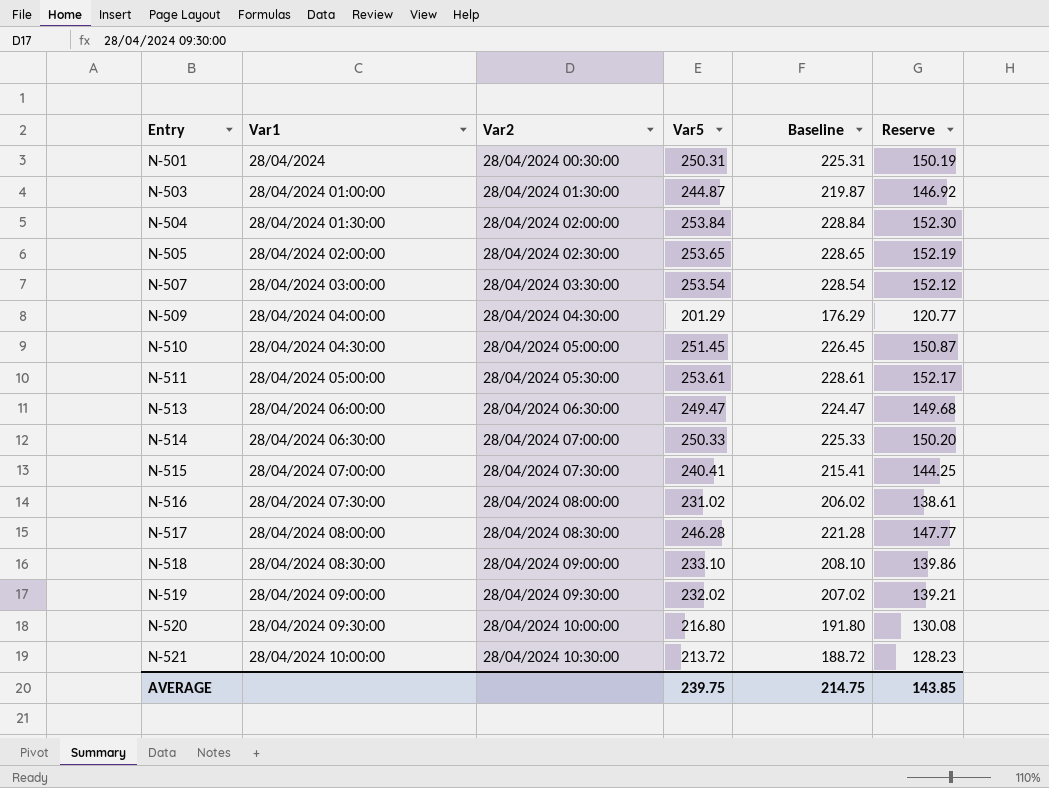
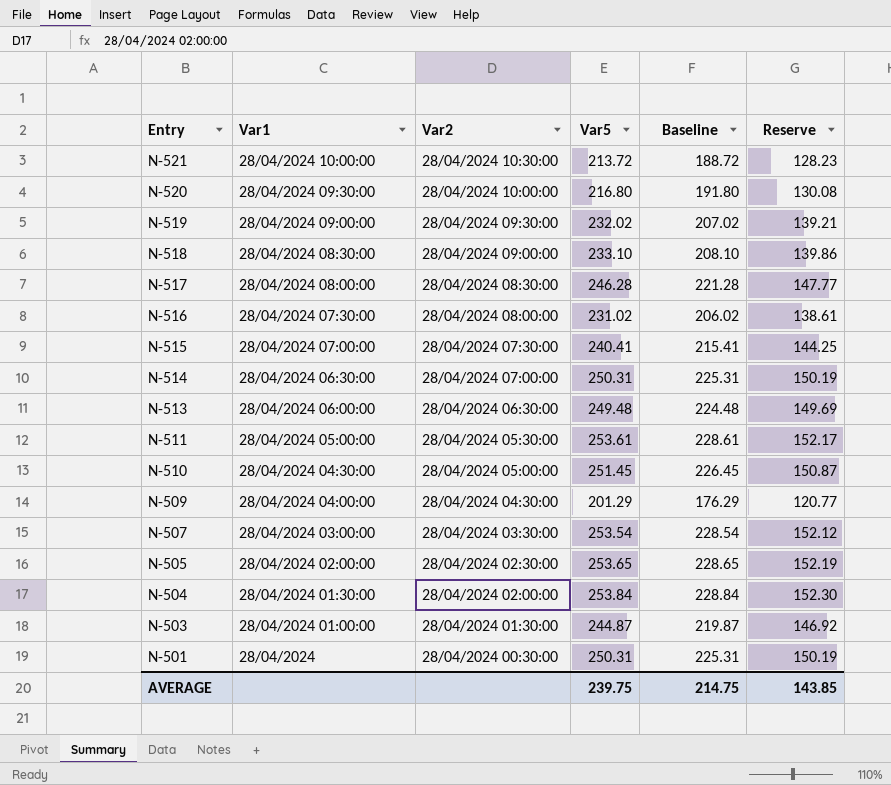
row order: Entry ascending -> Entry descending
N-514 | Var5: 250.33 -> 250.31
N-514 | Baseline: 225.33 -> 225.31
N-514 | Reserve: 150.20 -> 150.19
N-513 | Var5: 249.47 -> 249.48
N-513 | Baseline: 224.47 -> 224.48
N-513 | Reserve: 149.68 -> 149.69

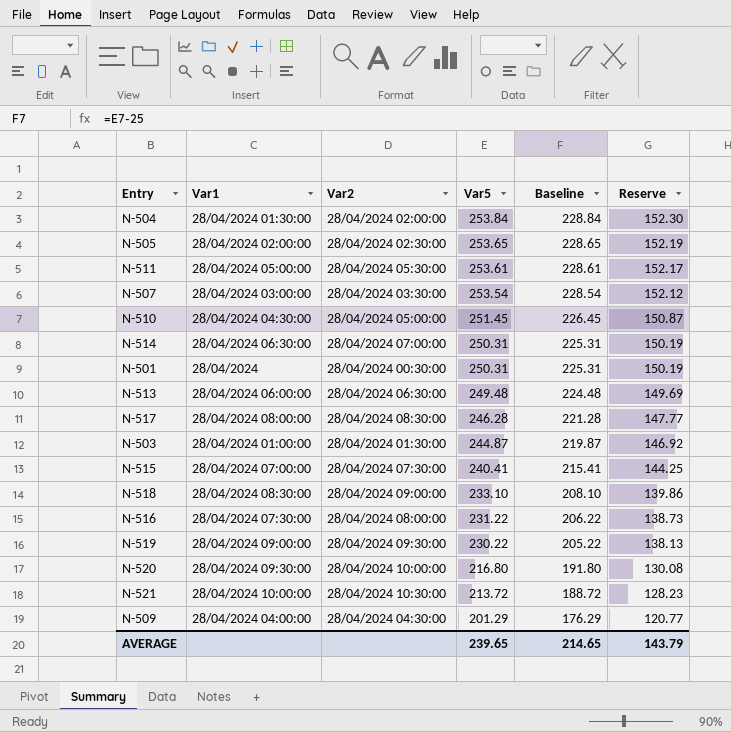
row order: Entry descending -> Var5 descending
N-516 | Var5: 231.02 -> 231.22
N-516 | Baseline: 206.02 -> 206.22
N-516 | Reserve: 138.61 -> 138.73
N-519 | Var5: 232.02 -> 230.22
N-519 | Baseline: 207.02 -> 205.22
N-519 | Reserve: 139.21 -> 138.13
AVERAGE | Var5: 239.75 -> 239.65
AVERAGE | Baseline: 214.75 -> 214.65
AVERAGE | Reserve: 143.85 -> 143.79

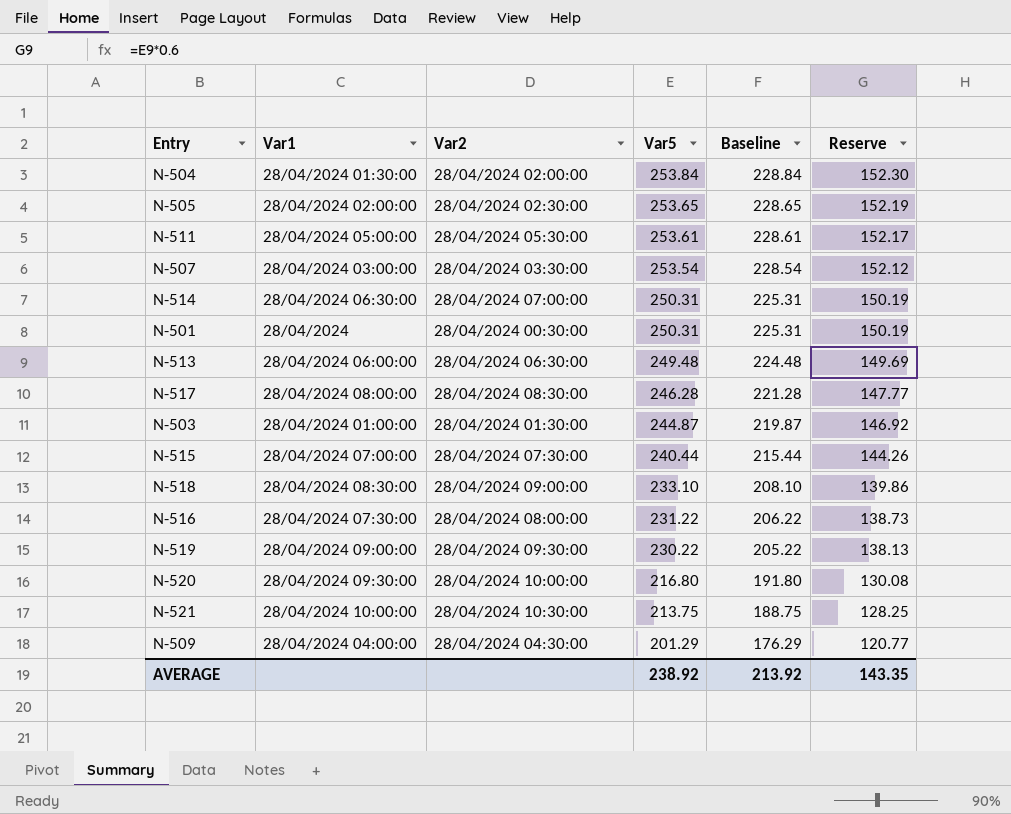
row N-510: 28/04/2024 04:30:00 | 28/04/2024 05:00:00 | 251.45 | 226.45 | 150.87 -> none
N-515 | Var5: 240.41 -> 240.44
N-515 | Baseline: 215.41 -> 215.44
N-515 | Reserve: 144.25 -> 144.26
N-521 | Var5: 213.72 -> 213.75
N-521 | Baseline: 188.72 -> 188.75
N-521 | Reserve: 128.23 -> 128.25
AVERAGE | Var5: 239.65 -> 238.92
AVERAGE | Baseline: 214.65 -> 213.92
AVERAGE | Reserve: 143.79 -> 143.35

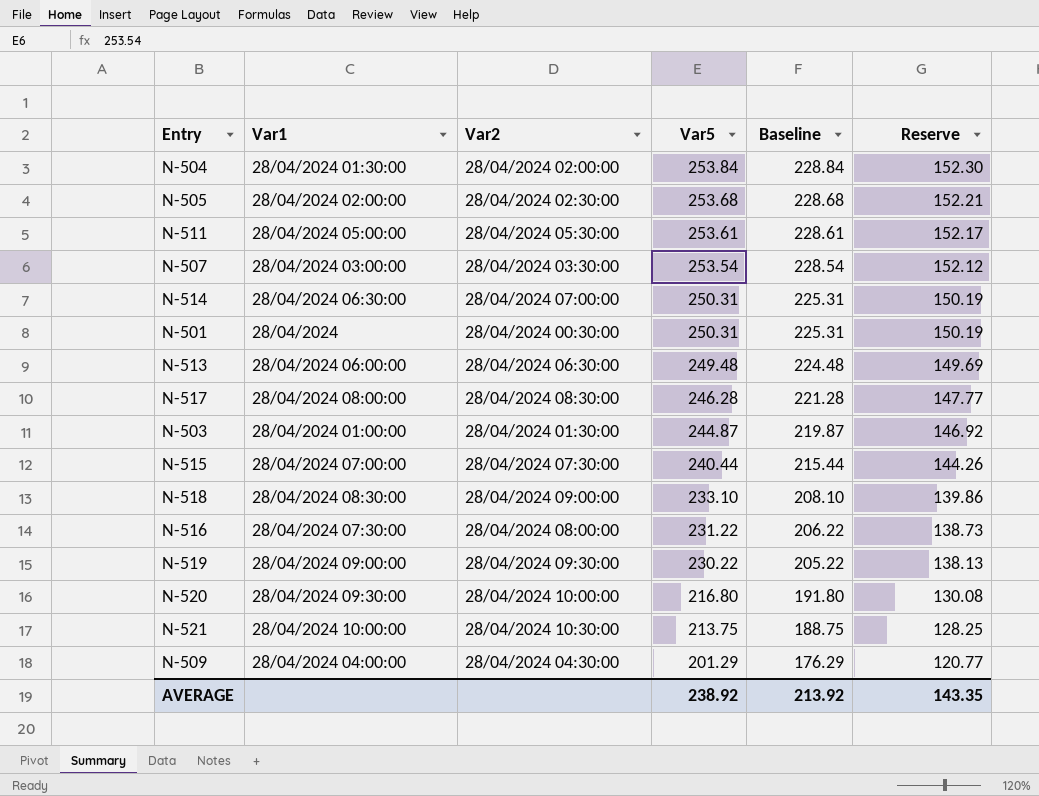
N-505 | Var5: 253.65 -> 253.68
N-505 | Baseline: 228.65 -> 228.68
N-505 | Reserve: 152.19 -> 152.21

